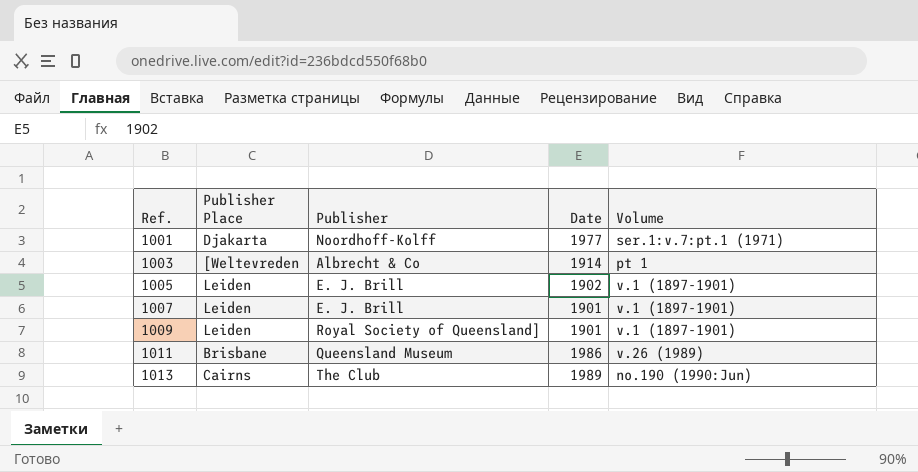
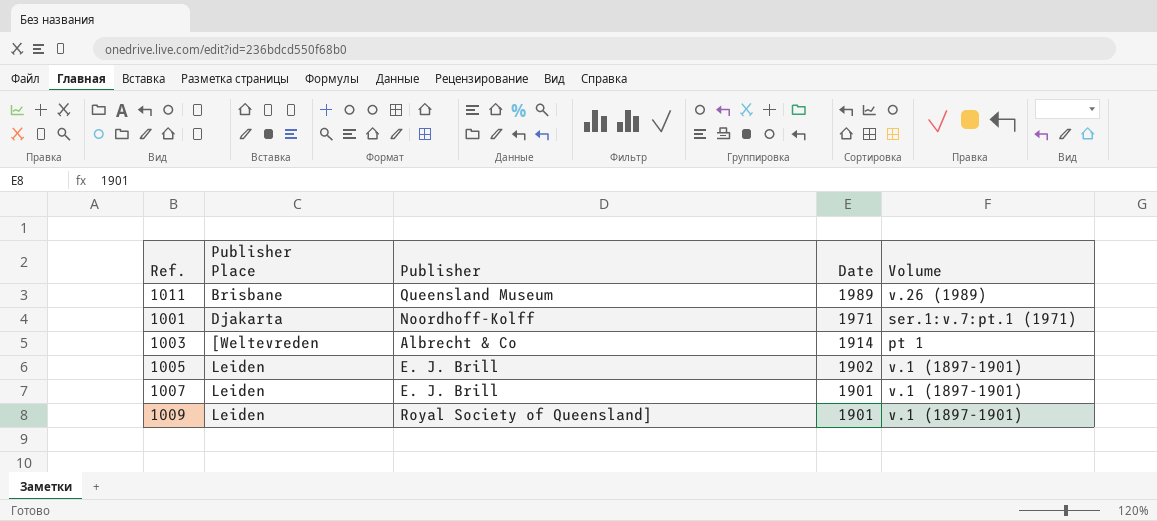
row order: Ref. ascending -> Date descending
row 1013: Cairns | The Club | 1989 | no.190 (1990:Jun) -> none
1011 | Date: 1986 -> 1989
1001 | Date: 1977 -> 1971

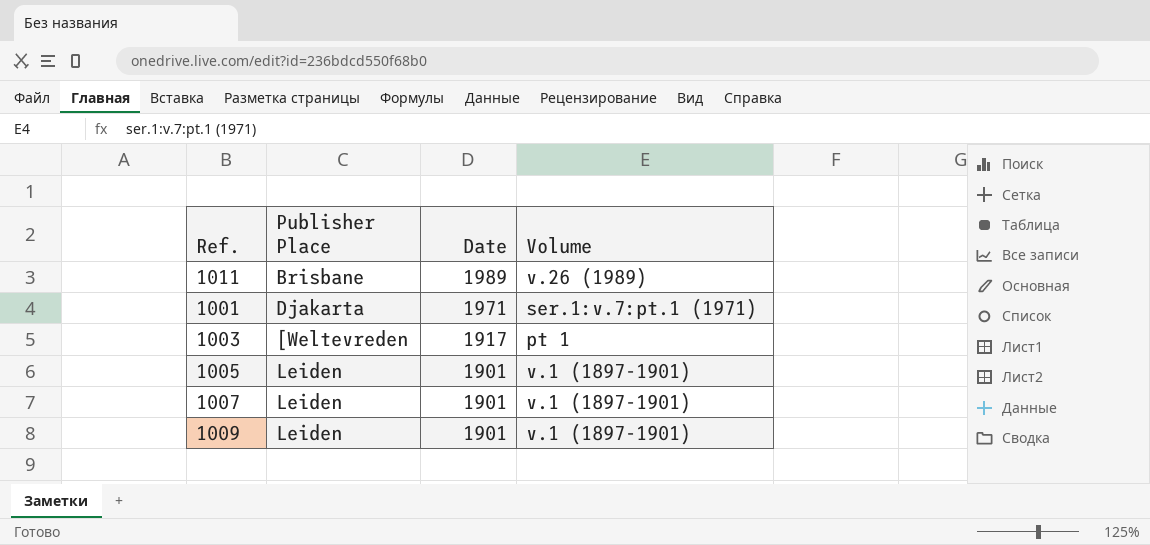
column Publisher | position: 3 -> none
1003 | Date: 1914 -> 1917
1005 | Date: 1902 -> 1901

